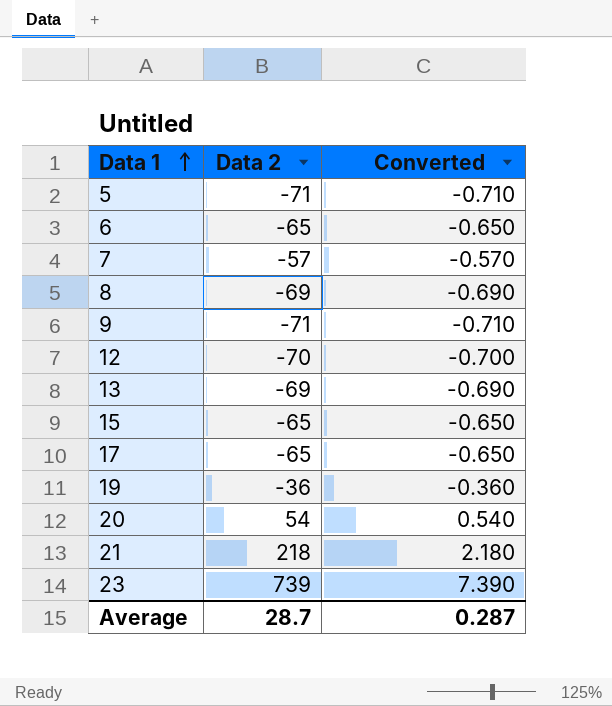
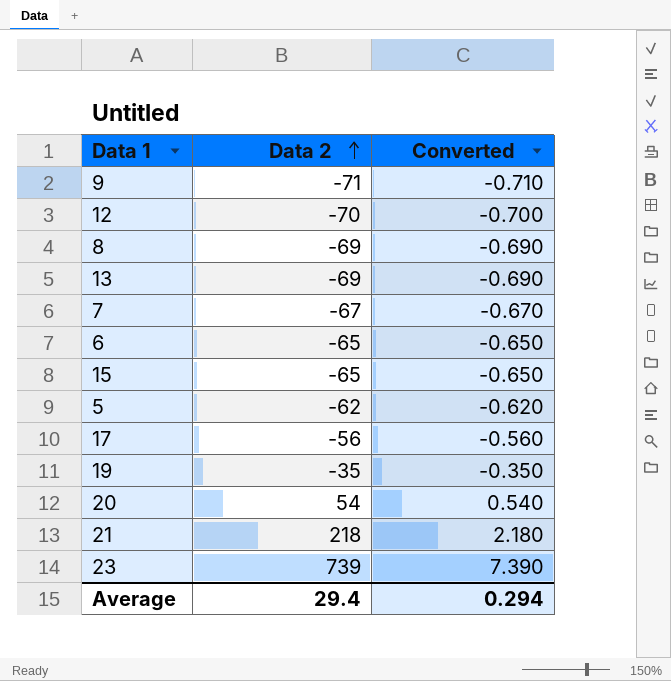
row order: Data 1 ascending -> Data 2 ascending
7 | Data 2: -57 -> -67
7 | Converted: -0.570 -> -0.670
5 | Data 2: -71 -> -62
5 | Converted: -0.710 -> -0.620
17 | Data 2: -65 -> -56
17 | Converted: -0.650 -> -0.560
19 | Data 2: -36 -> -35
19 | Converted: -0.360 -> -0.350
Average | Data 2: 28.7 -> 29.4
Average | Converted: 0.287 -> 0.294

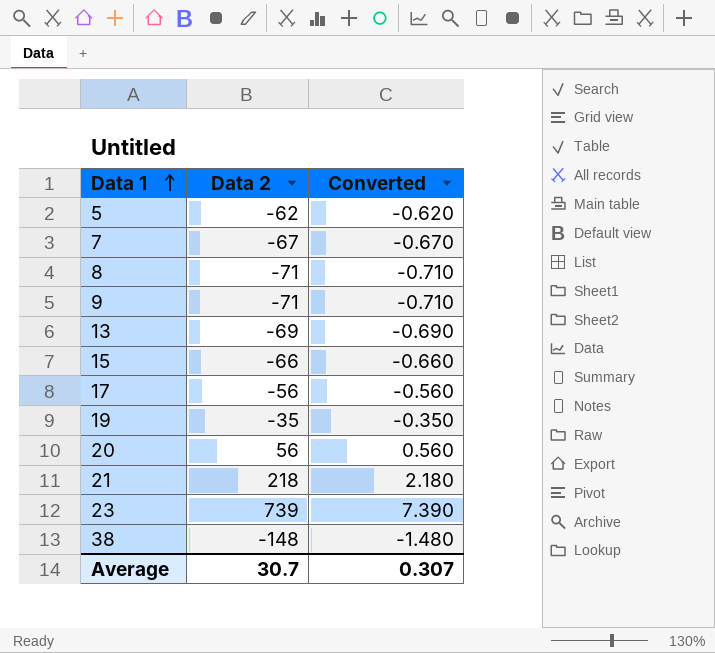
row order: Data 2 ascending -> Data 1 ascending
row 12: -70 | -0.700 -> none
row 6: -65 | -0.650 -> none
8 | Data 2: -69 -> -71
8 | Converted: -0.690 -> -0.710
15 | Data 2: -65 -> -66
15 | Converted: -0.650 -> -0.660
20 | Data 2: 54 -> 56
20 | Converted: 0.540 -> 0.560
row 38: none -> -148 | -1.480
Average | Data 2: 29.4 -> 30.7
Average | Converted: 0.294 -> 0.307

